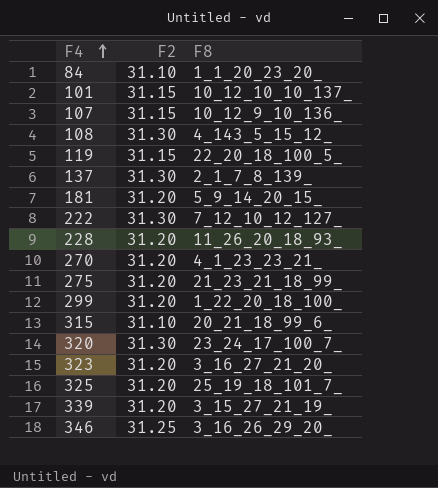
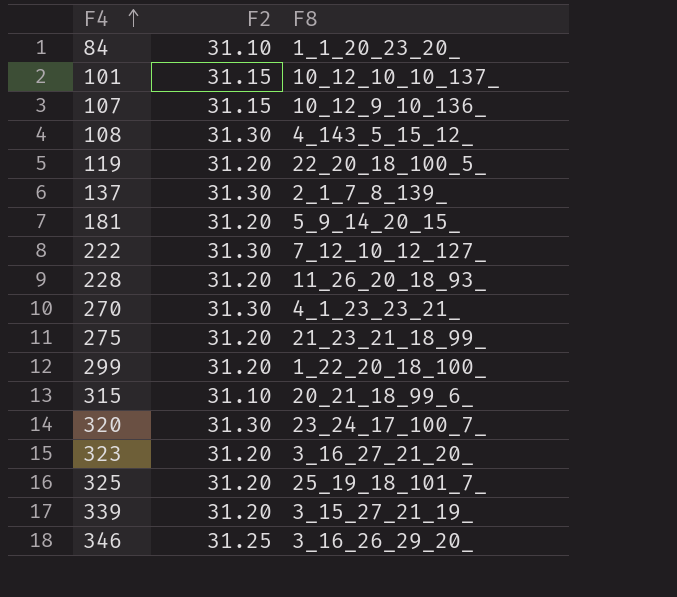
119 | F2: 31.15 -> 31.20
270 | F2: 31.20 -> 31.30

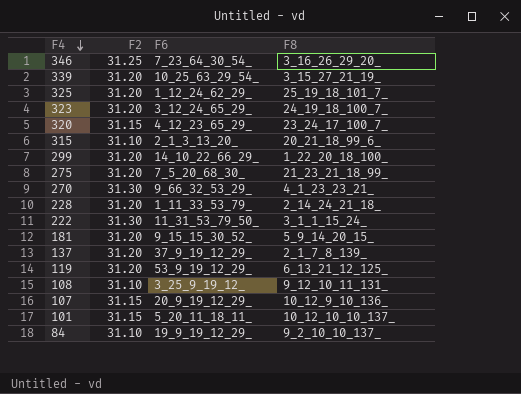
row order: F4 ascending -> F4 descending
column F6 | position: none -> 3
323 | F8: 3_16_27_21_20_ -> 24_19_18_100_7_
320 | F2: 31.30 -> 31.15
228 | F8: 11_26_20_18_93_ -> 2_14_24_21_18_
222 | F8: 7_12_10_12_127_ -> 3_1_1_15_24_
137 | F2: 31.30 -> 31.20
119 | F8: 22_20_18_100_5_ -> 6_13_21_12_125_
108 | F2: 31.30 -> 31.10
108 | F8: 4_143_5_15_12_ -> 9_12_10_11_131_
84 | F8: 1_1_20_23_20_ -> 9_2_10_10_137_

